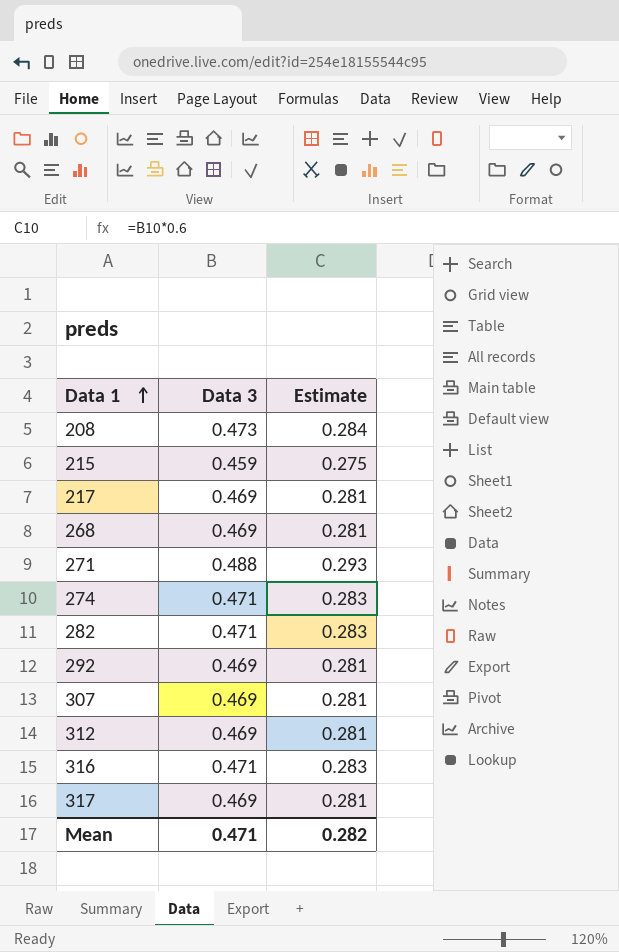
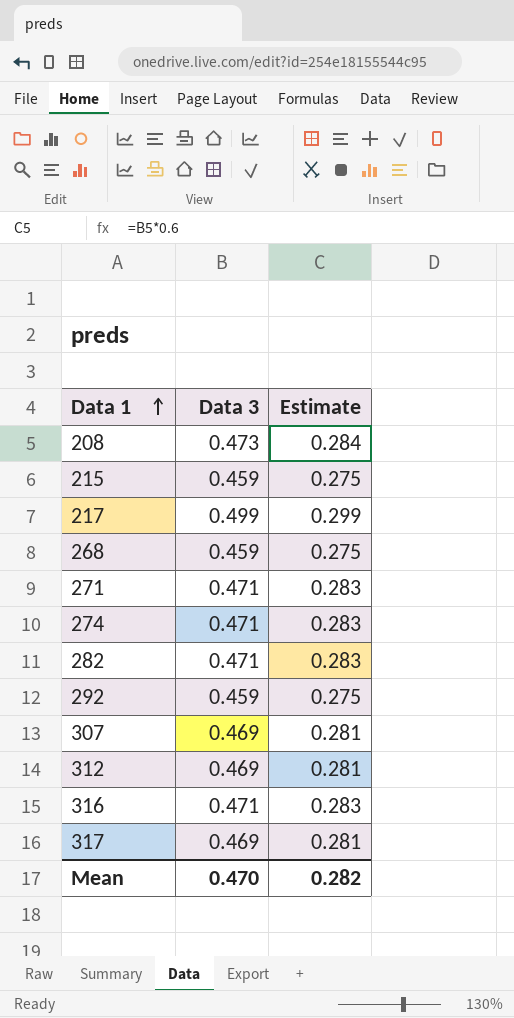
217 | Data 3: 0.469 -> 0.499
217 | Estimate: 0.281 -> 0.299
268 | Data 3: 0.469 -> 0.459
268 | Estimate: 0.281 -> 0.275
271 | Data 3: 0.488 -> 0.471
271 | Estimate: 0.293 -> 0.283
292 | Data 3: 0.469 -> 0.459
292 | Estimate: 0.281 -> 0.275
Mean | Data 3: 0.471 -> 0.470

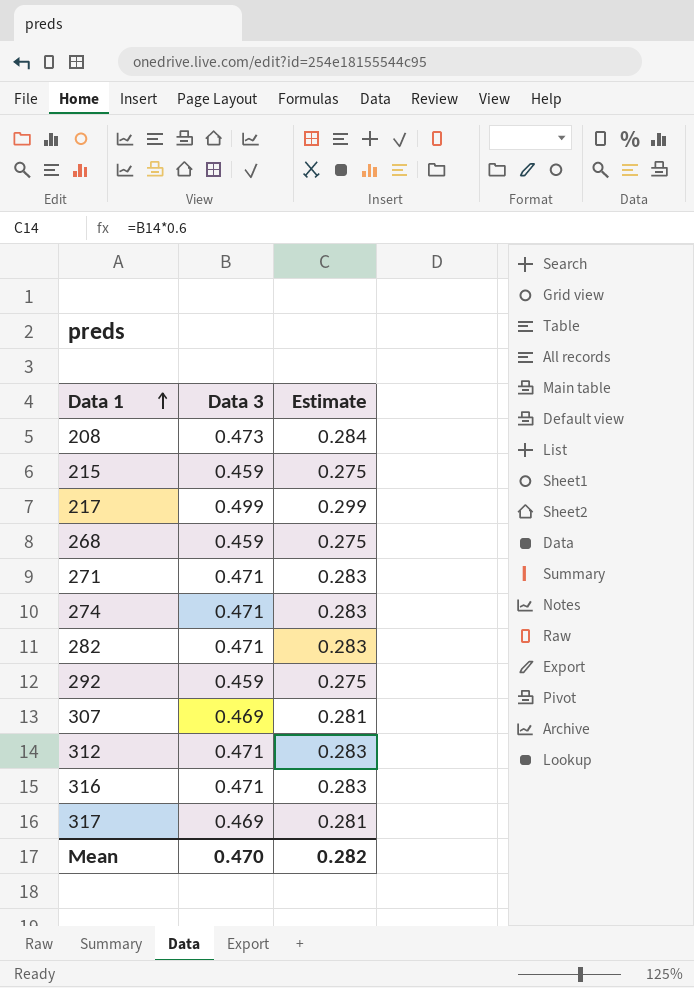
312 | Data 3: 0.469 -> 0.471
312 | Estimate: 0.281 -> 0.283

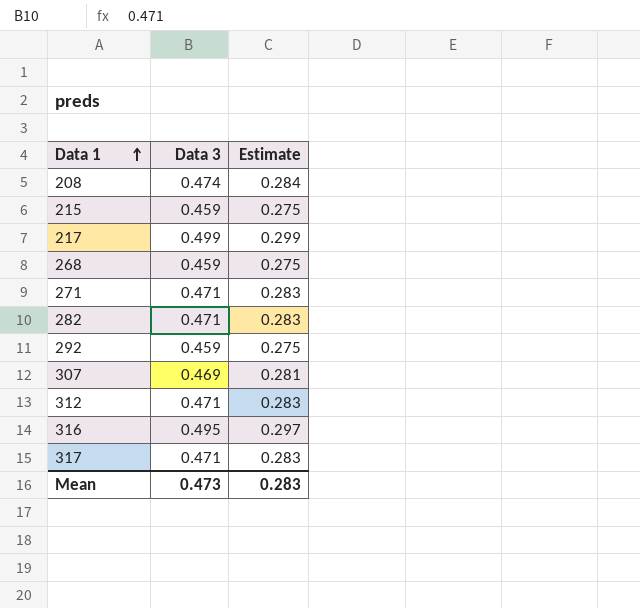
row 274: 0.471 | 0.283 -> none
208 | Data 3: 0.473 -> 0.474
316 | Data 3: 0.471 -> 0.495
316 | Estimate: 0.283 -> 0.297
317 | Data 3: 0.469 -> 0.471
317 | Estimate: 0.281 -> 0.283
Mean | Data 3: 0.470 -> 0.473
Mean | Estimate: 0.282 -> 0.283

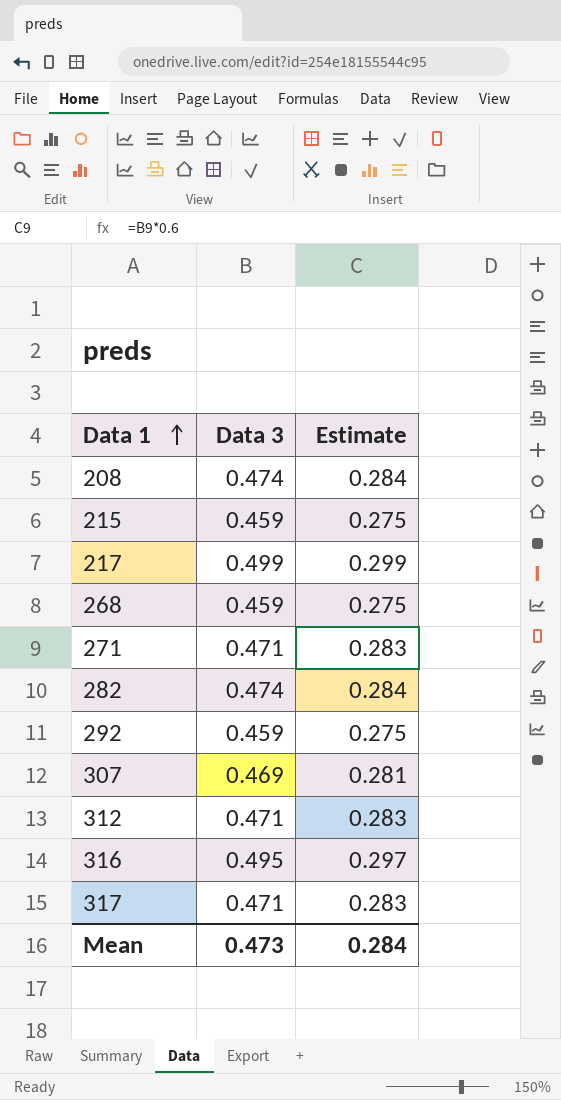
282 | Data 3: 0.471 -> 0.474
282 | Estimate: 0.283 -> 0.284
Mean | Estimate: 0.283 -> 0.284

